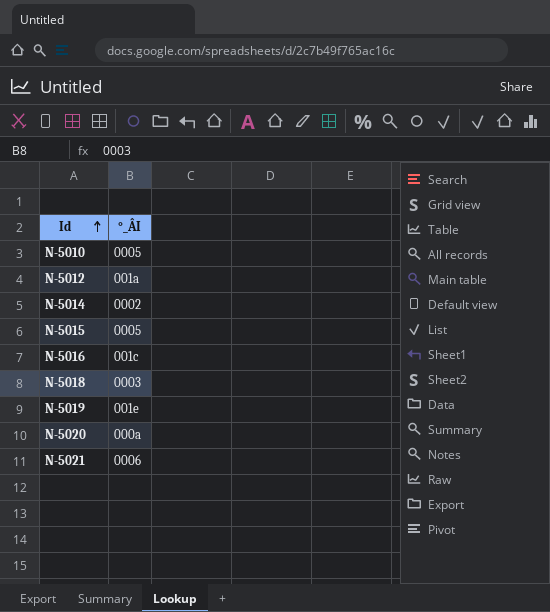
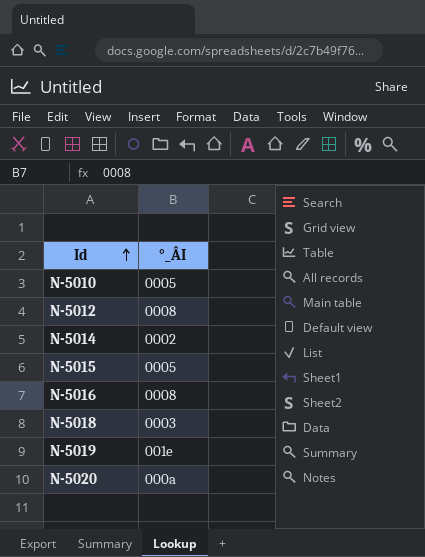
row N-5021: 0006 -> none
N-5012 | °_ÂI: 001a -> 0008
N-5016 | °_ÂI: 001c -> 0008

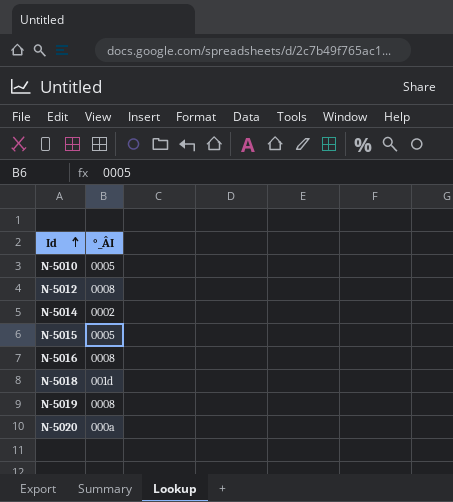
N-5018 | °_ÂI: 0003 -> 001d
N-5019 | °_ÂI: 001e -> 0008

